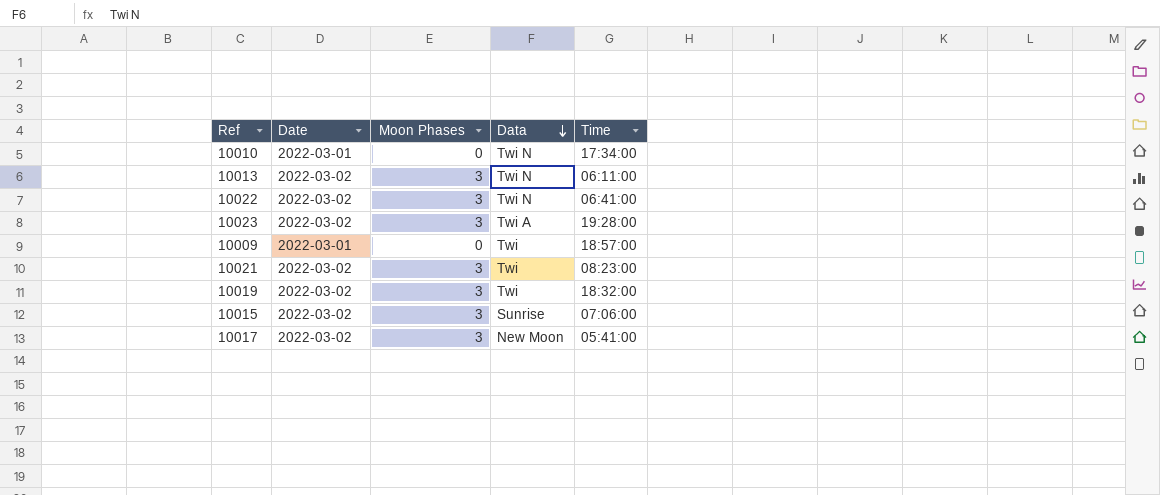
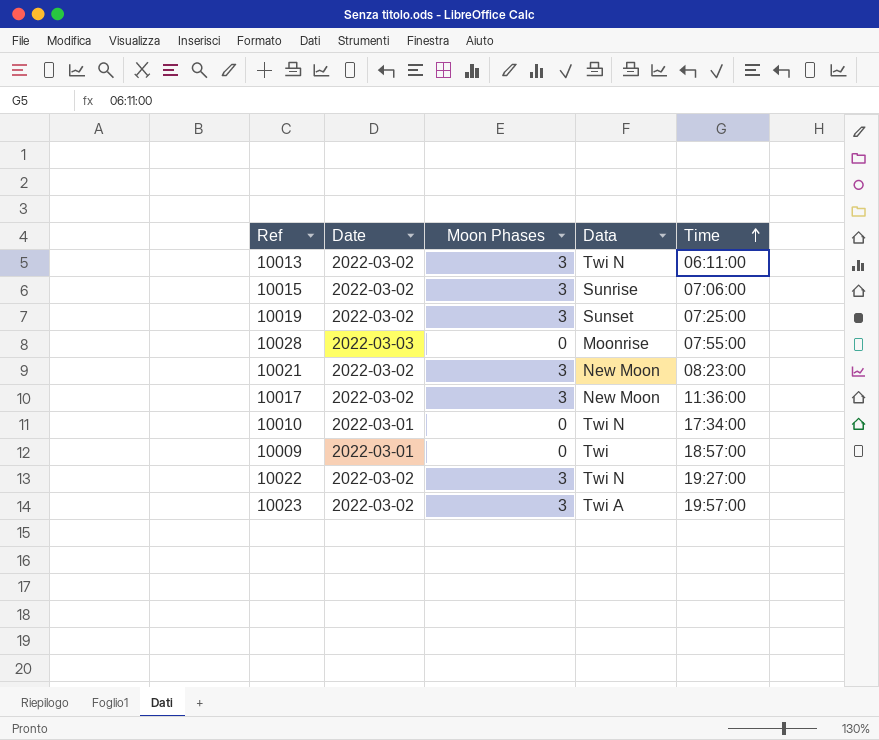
row order: Data descending -> Time ascending
10019 | Data: Twi -> Sunset
10019 | Time: 18:32:00 -> 07:25:00
row 10028: none -> 2022-03-03 | 0 | Moonrise | 07:55:00
10021 | Data: Twi -> New Moon
10017 | Time: 05:41:00 -> 11:36:00
10022 | Time: 06:41:00 -> 19:27:00
10023 | Time: 19:28:00 -> 19:57:00

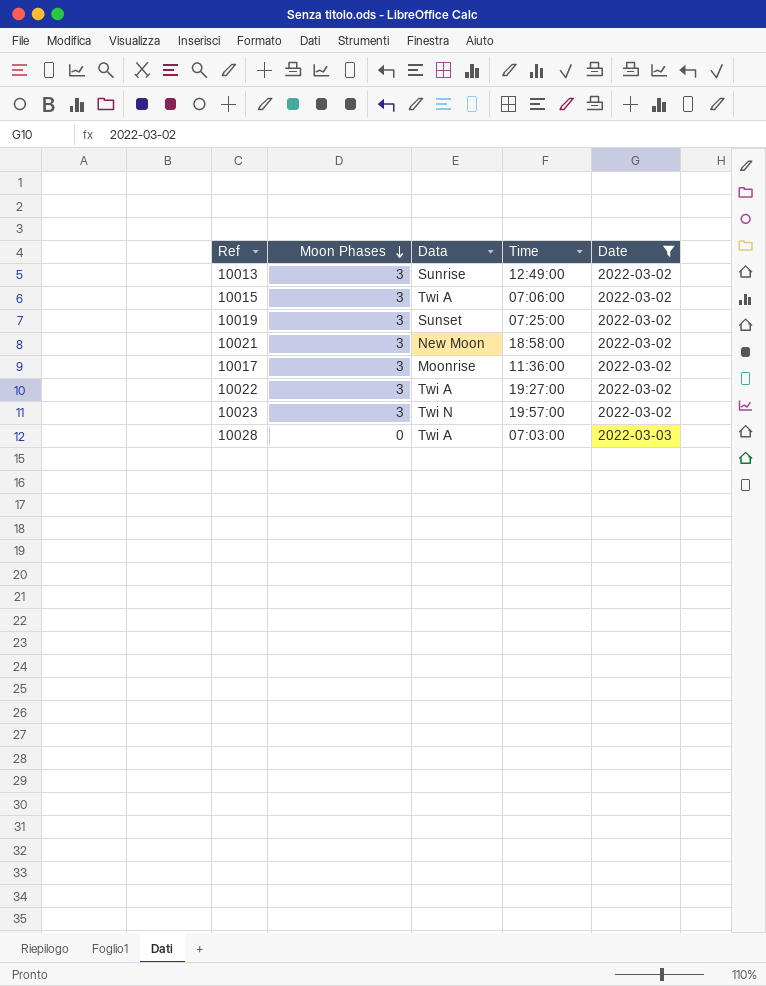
filter: none -> Date != 2022-03-01
row order: Time ascending -> Moon Phases descending
column Date | position: 2 -> 5
10013 | Data: Twi N -> Sunrise
10013 | Time: 06:11:00 -> 12:49:00
10015 | Data: Sunrise -> Twi A
10021 | Time: 08:23:00 -> 18:58:00
10017 | Data: New Moon -> Moonrise
10022 | Data: Twi N -> Twi A
10023 | Data: Twi A -> Twi N
10028 | Data: Moonrise -> Twi A
10028 | Time: 07:55:00 -> 07:03:00

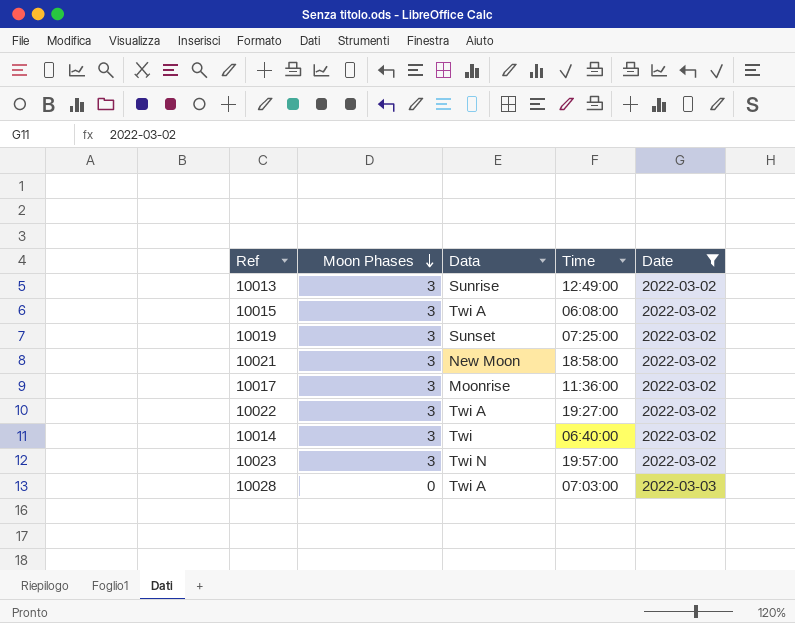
10015 | Time: 07:06:00 -> 06:08:00
row 10014: none -> 3 | Twi | 06:40:00 | 2022-03-02

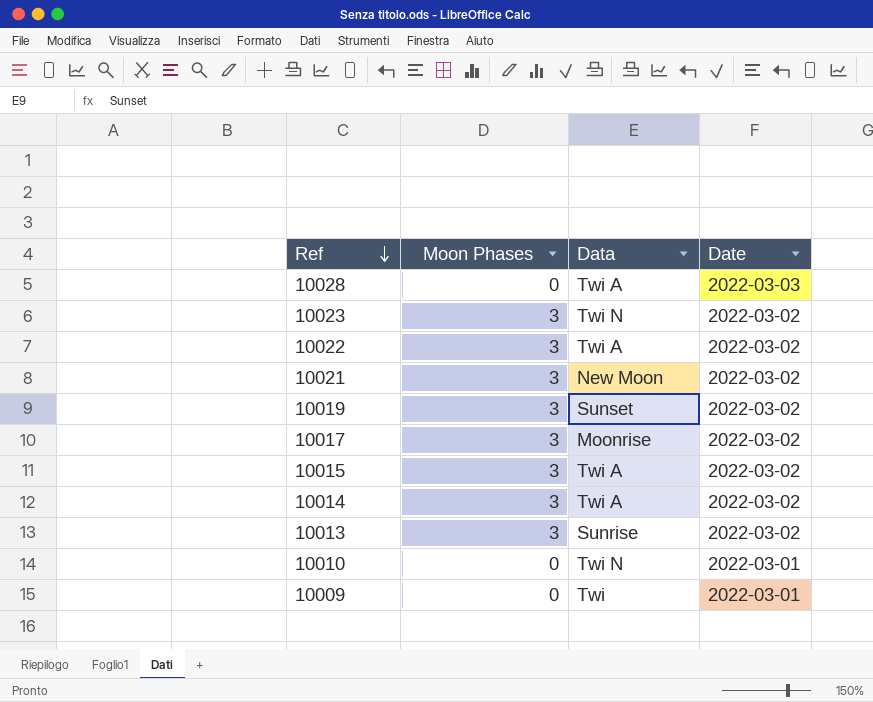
filter: Date != 2022-03-01 -> none
row order: Moon Phases descending -> Ref descending
column Time | position: 4 -> none
10014 | Data: Twi -> Twi A

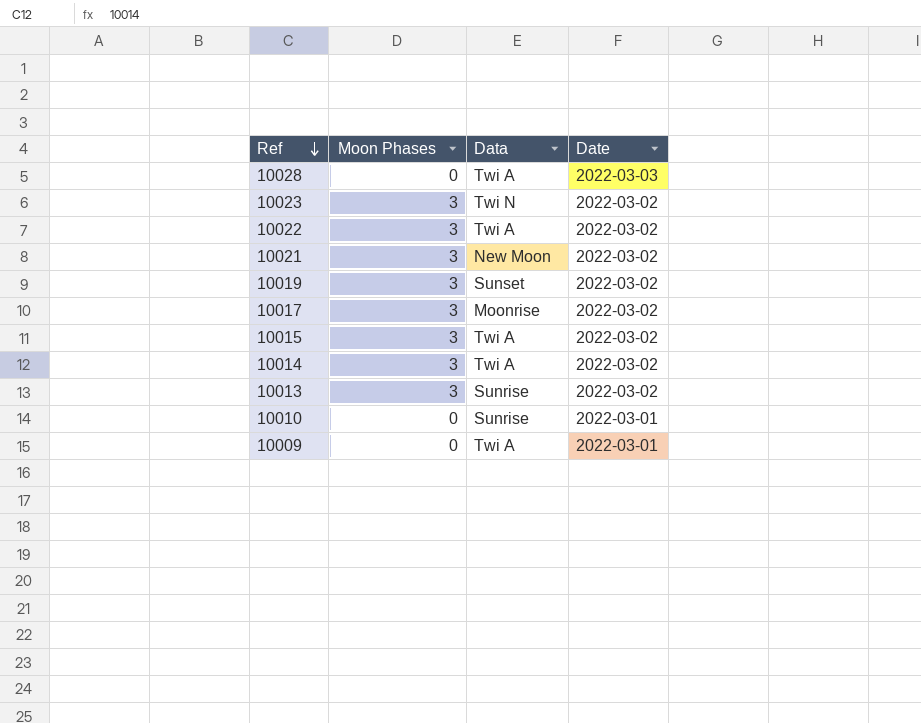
10010 | Data: Twi N -> Sunrise
10009 | Data: Twi -> Twi A

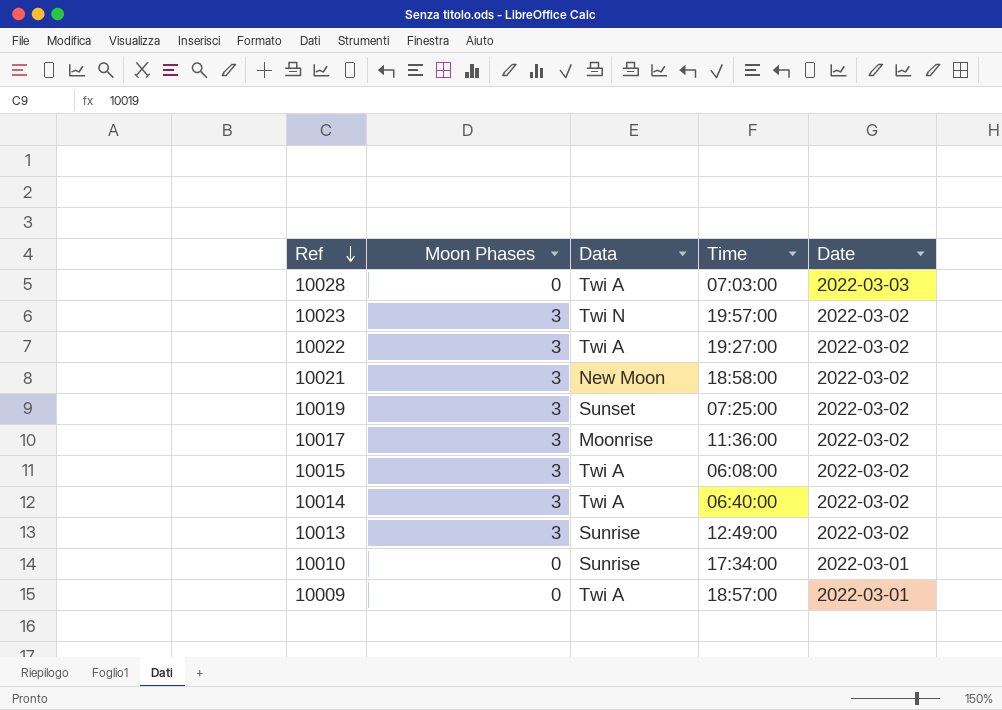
column Time | position: none -> 4

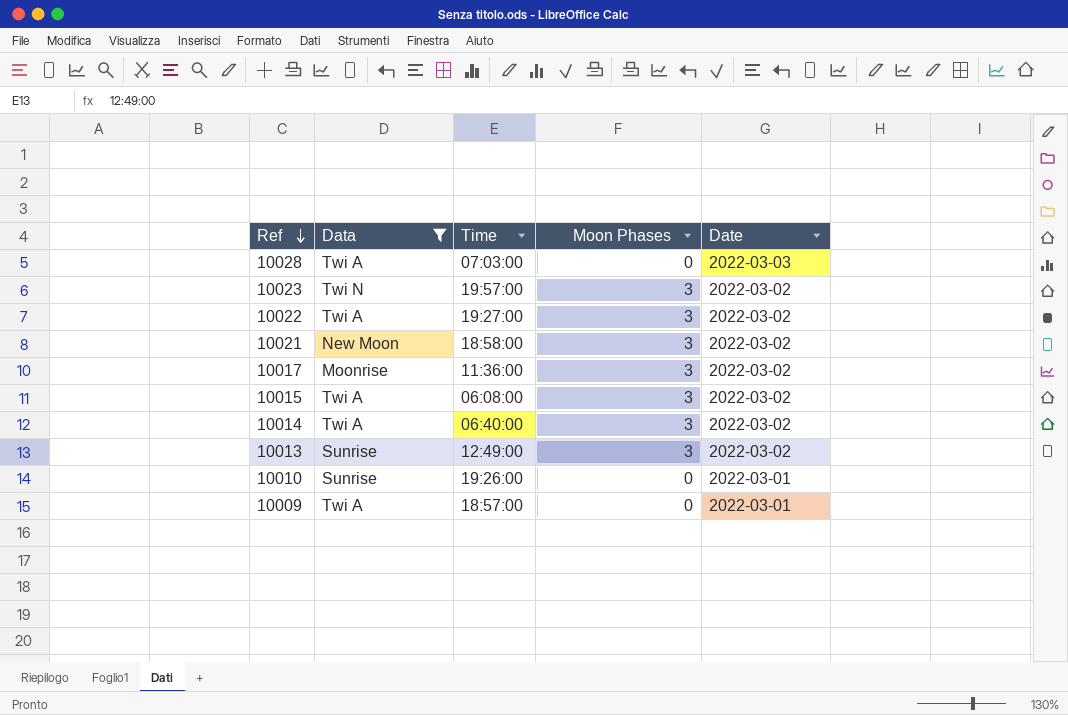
filter: none -> Data != Sunset
column Moon Phases | position: 2 -> 4
10010 | Time: 17:34:00 -> 19:26:00

